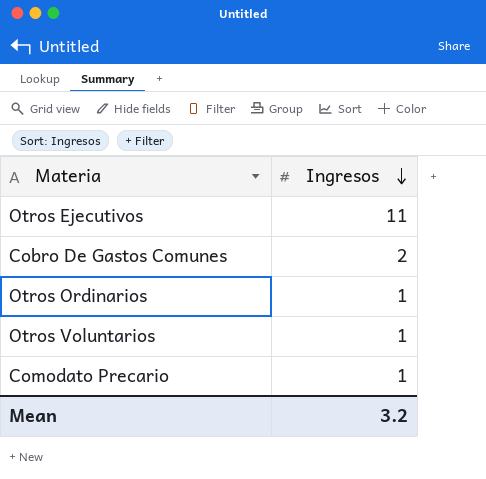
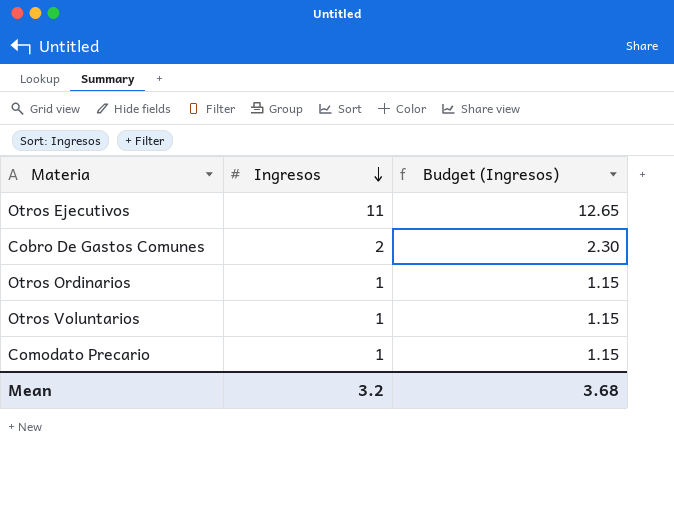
column Budget (Ingresos) | formula: none -> [Ingresos] * 1.15

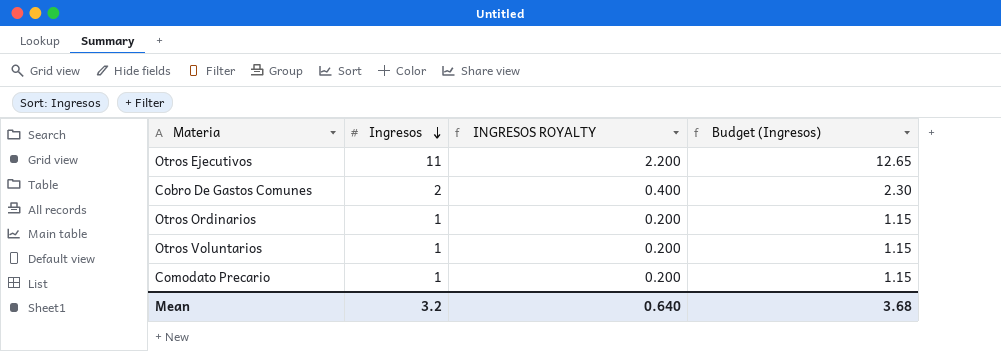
column INGRESOS ROYALTY | formula: none -> [Ingresos] * 0.2

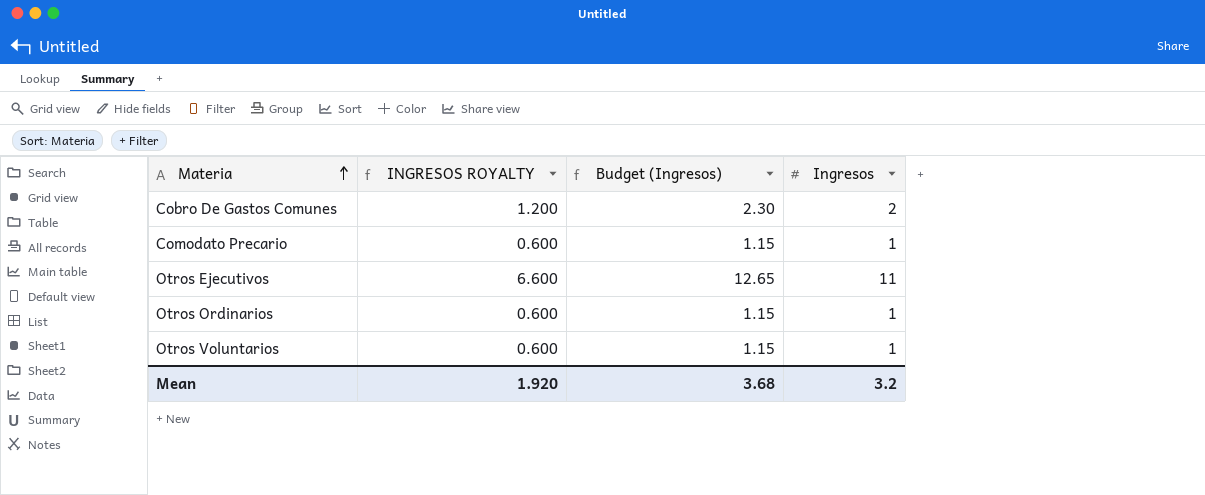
row order: Ingresos descending -> Materia ascending
column INGRESOS ROYALTY | formula: [Ingresos] * 0.2 -> [Ingresos] * 0.6
column Ingresos | position: 2 -> 4
Mean | INGRESOS ROYALTY: 0.640 -> 1.920

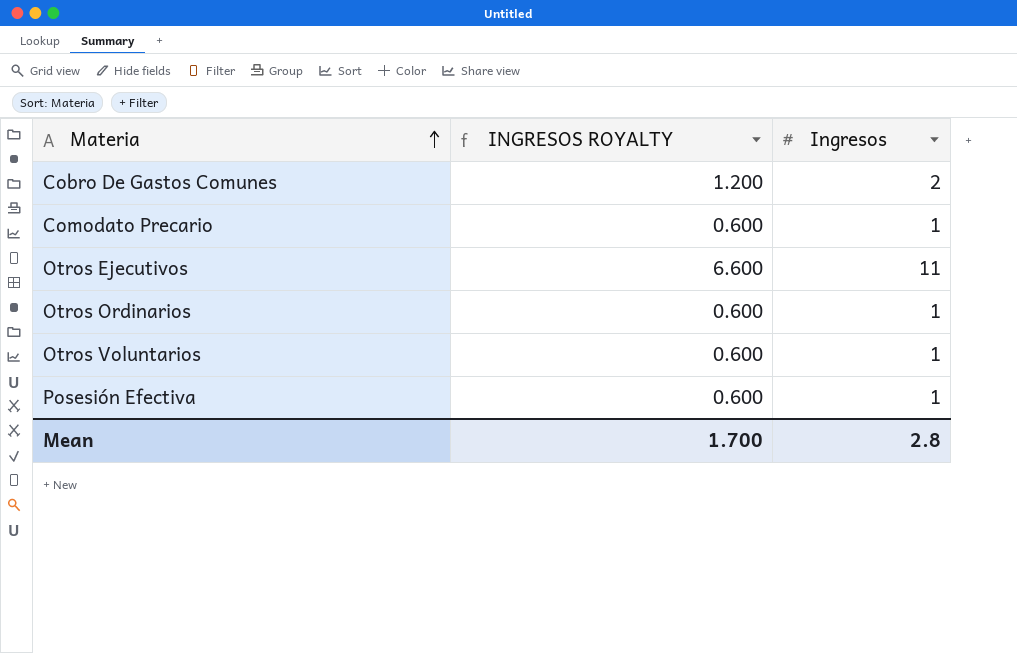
column Budget (Ingresos) | formula: [Ingresos] * 1.15 -> none
row Posesión Efectiva: none -> 0.600 | 1
Mean | INGRESOS ROYALTY: 1.920 -> 1.700
Mean | Ingresos: 3.2 -> 2.8

